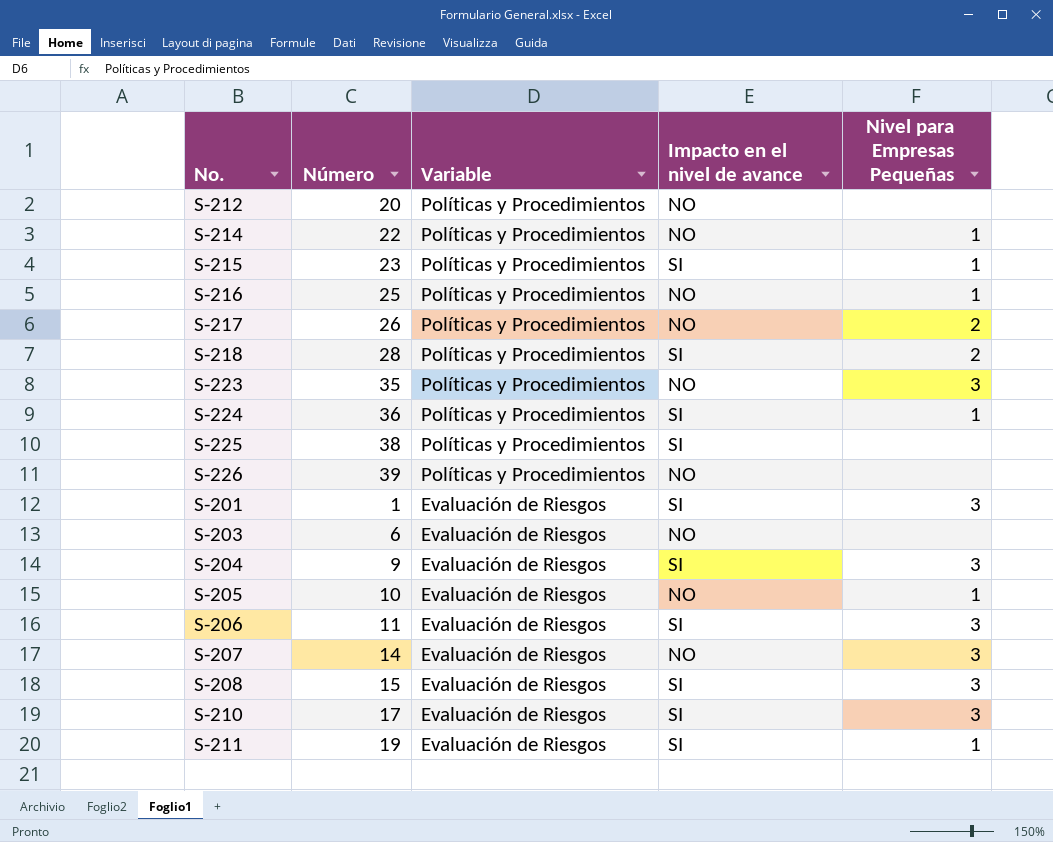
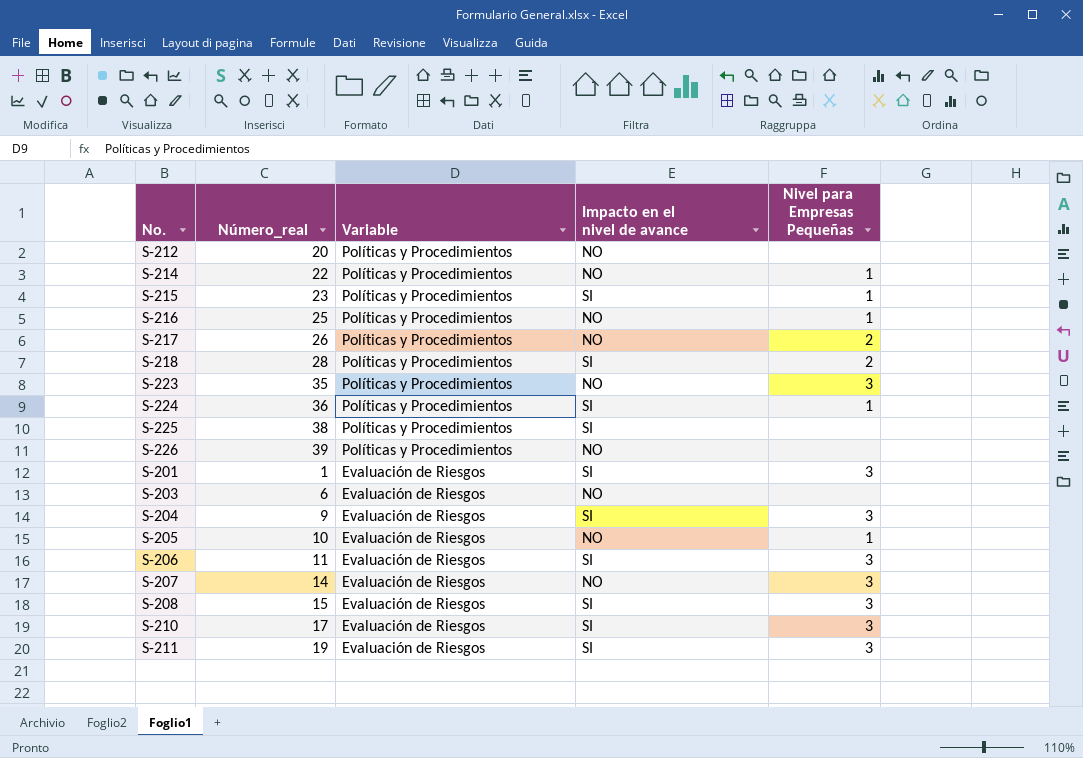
column name: Número -> Número_real
S-211 | Nivel para Empresas Pequeñas: 1 -> 3

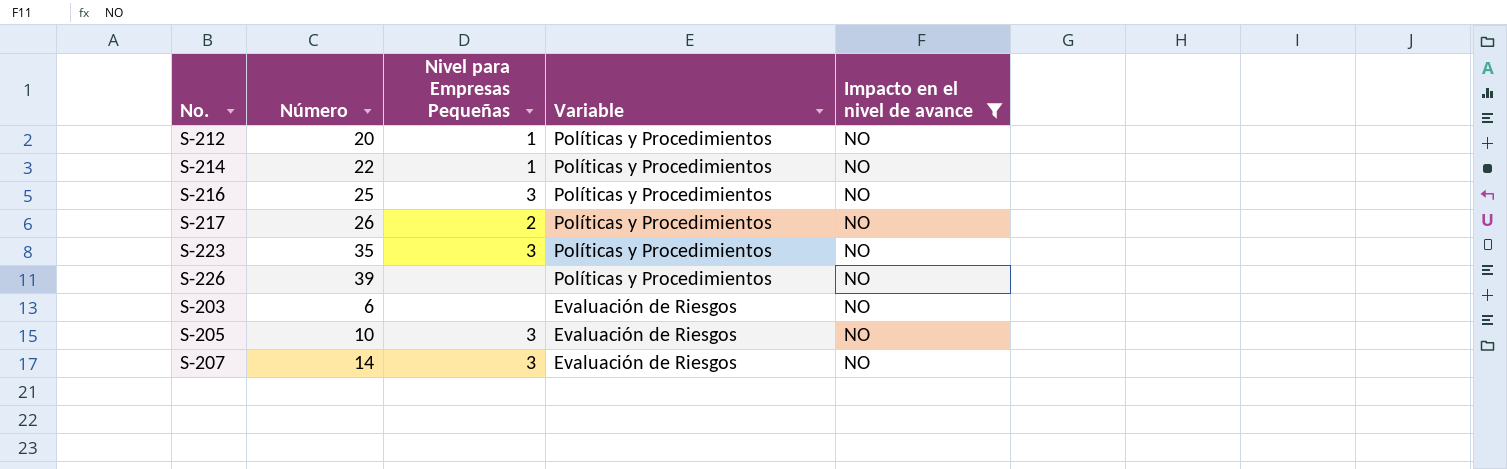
filter: none -> Impacto en el nivel de avance = NO
column name: Número_real -> Número
column Nivel para Empresas Pequeñas | position: 5 -> 3
S-212 | Nivel para Empresas Pequeñas: none -> 1
S-216 | Nivel para Empresas Pequeñas: 1 -> 3
S-205 | Nivel para Empresas Pequeñas: 1 -> 3

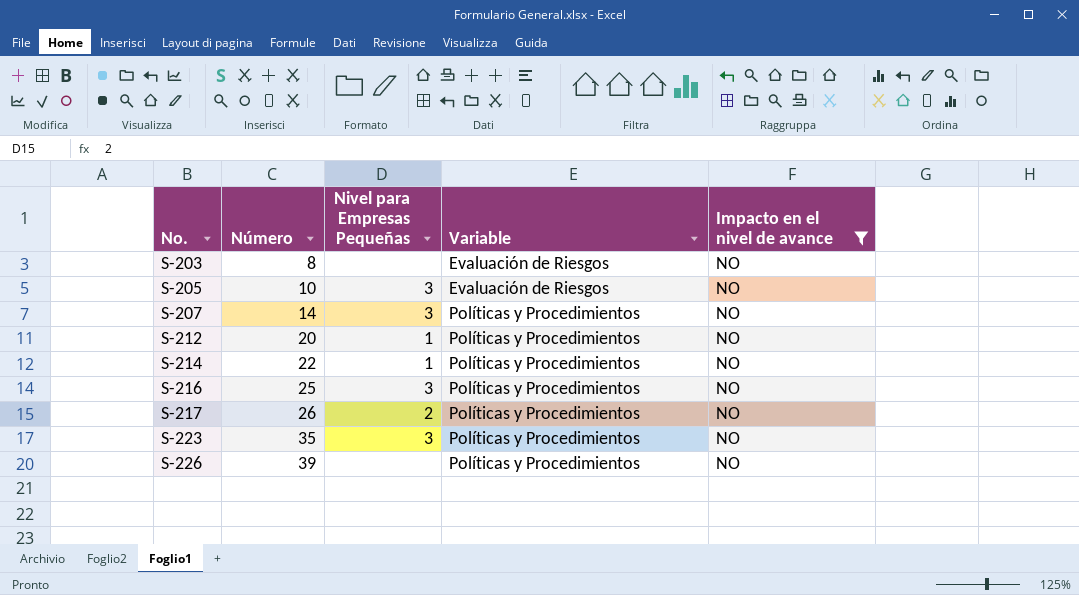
row order: Variable descending -> No. ascending
S-203 | Número: 6 -> 8
S-207 | Variable: Evaluación de Riesgos -> Políticas y Procedimientos

